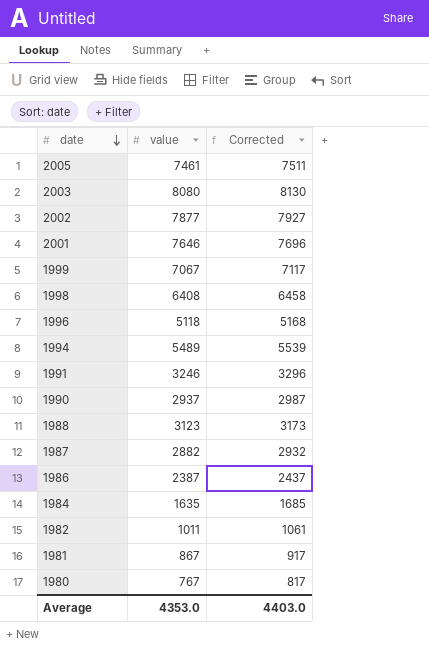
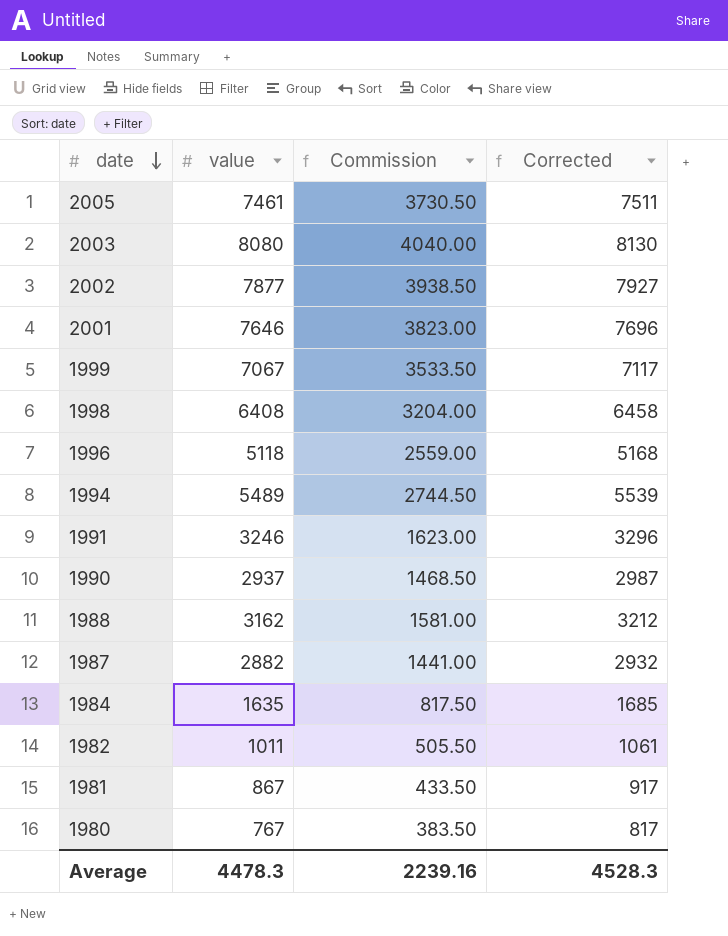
column Commission | formula: none -> [value] * 0.5
row 1986: 2387 | 2437 -> none
1988 | value: 3123 -> 3162
1988 | Corrected: 3173 -> 3212
Average | value: 4353.0 -> 4478.3
Average | Corrected: 4403.0 -> 4528.3

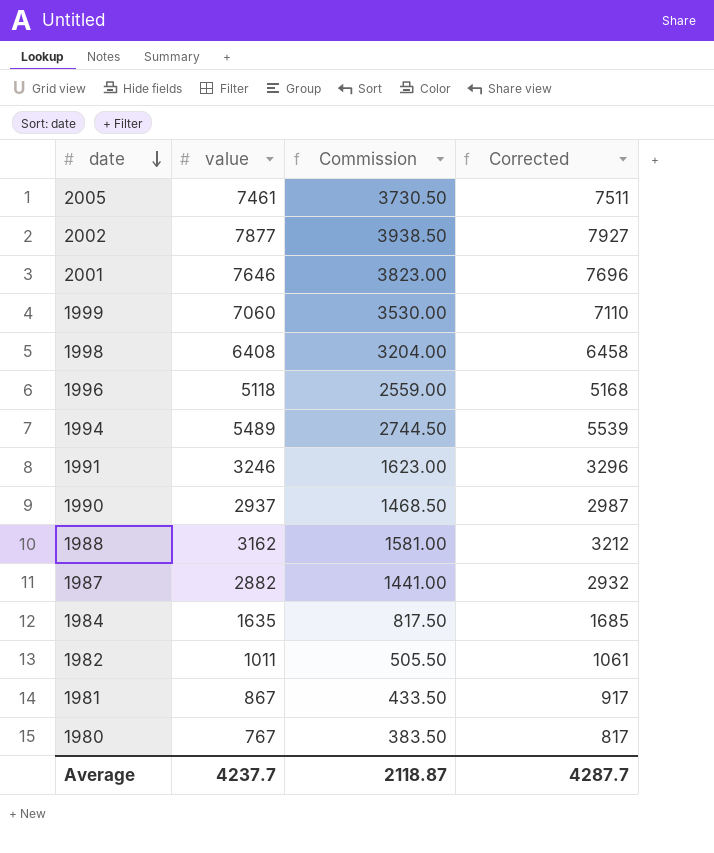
row 2003: 8080 | 4040.00 | 8130 -> none
1999 | value: 7067 -> 7060
1999 | Commission: 3533.50 -> 3530.00
1999 | Corrected: 7117 -> 7110
Average | value: 4478.3 -> 4237.7
Average | Commission: 2239.16 -> 2118.87
Average | Corrected: 4528.3 -> 4287.7

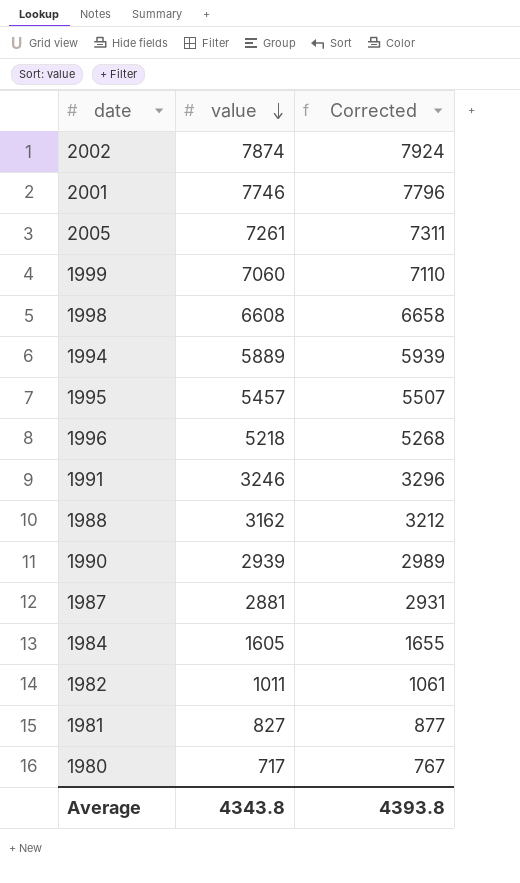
row order: date descending -> value descending
column Commission | formula: [value] * 0.5 -> none
2002 | value: 7877 -> 7874
2002 | Corrected: 7927 -> 7924
2001 | value: 7646 -> 7746
2001 | Corrected: 7696 -> 7796
2005 | value: 7461 -> 7261
2005 | Corrected: 7511 -> 7311
1998 | value: 6408 -> 6608
1998 | Corrected: 6458 -> 6658
1994 | value: 5489 -> 5889
1994 | Corrected: 5539 -> 5939
row 1995: none -> 5457 | 5507
1996 | value: 5118 -> 5218
1996 | Corrected: 5168 -> 5268
1990 | value: 2937 -> 2939
1990 | Corrected: 2987 -> 2989
1987 | value: 2882 -> 2881
1987 | Corrected: 2932 -> 2931
1984 | value: 1635 -> 1605
1984 | Corrected: 1685 -> 1655
1981 | value: 867 -> 827
1981 | Corrected: 917 -> 877
1980 | value: 767 -> 717
1980 | Corrected: 817 -> 767
Average | value: 4237.7 -> 4343.8
Average | Corrected: 4287.7 -> 4393.8

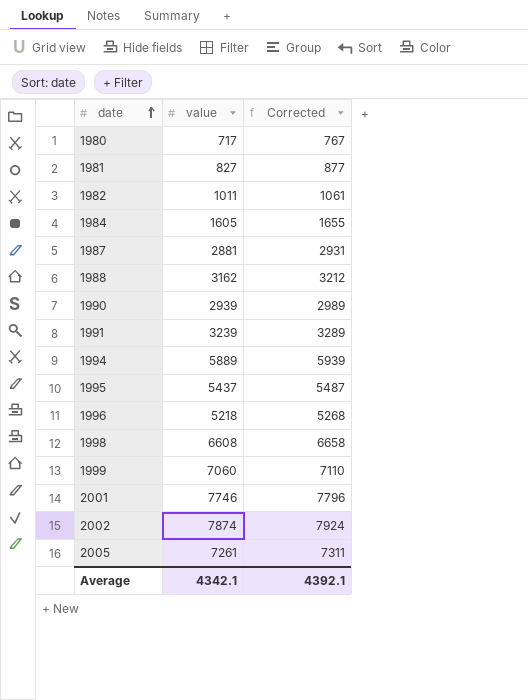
row order: value descending -> date ascending
1991 | value: 3246 -> 3239
1991 | Corrected: 3296 -> 3289
1995 | value: 5457 -> 5437
1995 | Corrected: 5507 -> 5487
Average | value: 4343.8 -> 4342.1
Average | Corrected: 4393.8 -> 4392.1

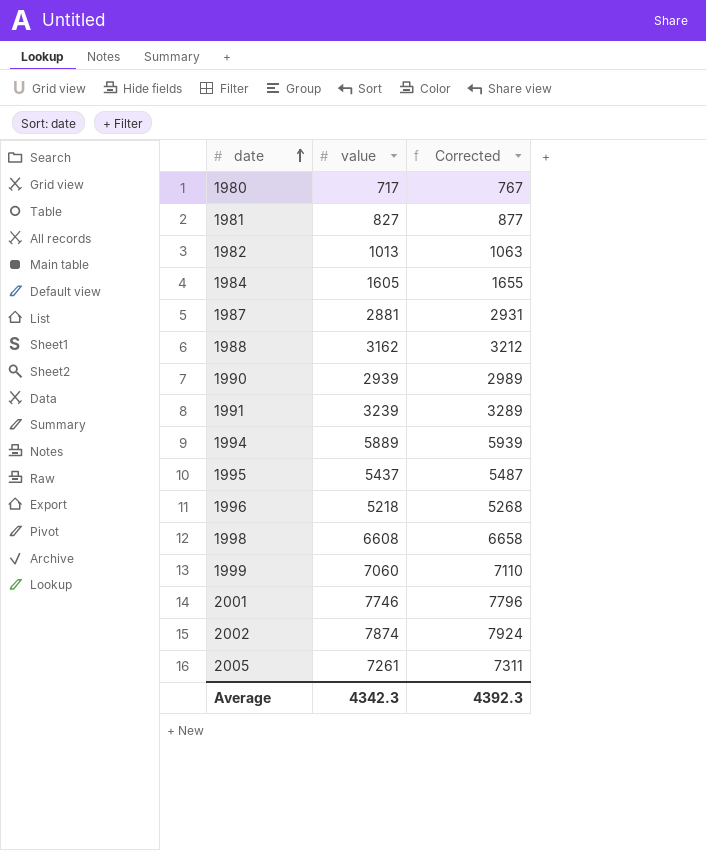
1982 | value: 1011 -> 1013
1982 | Corrected: 1061 -> 1063
Average | value: 4342.1 -> 4342.3
Average | Corrected: 4392.1 -> 4392.3

